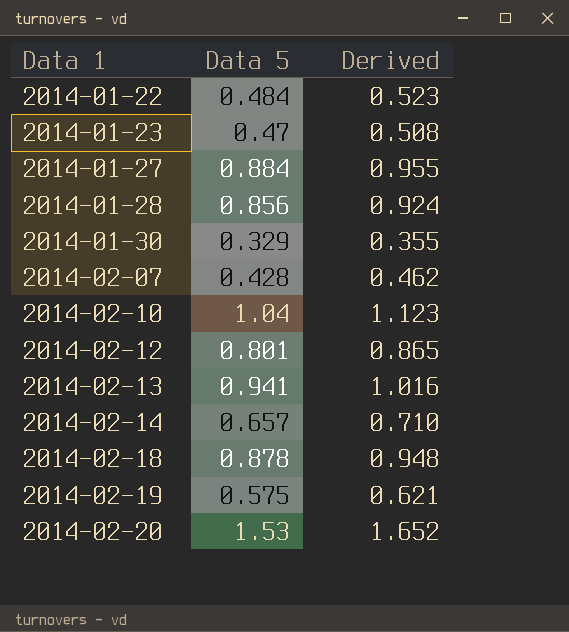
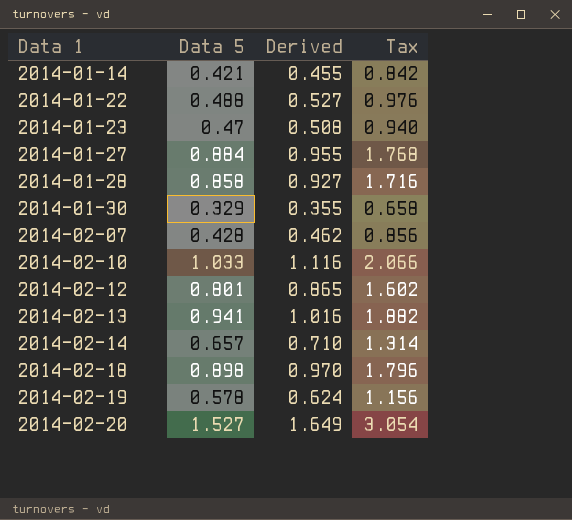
column Tax | formula: none -> [Data 5] * 2
row 2014-01-14: none -> 0.421 | 0.455 | 0.842
2014-01-22 | Data 5: 0.484 -> 0.488
2014-01-22 | Derived: 0.523 -> 0.527
2014-01-28 | Data 5: 0.856 -> 0.858
2014-01-28 | Derived: 0.924 -> 0.927
2014-02-10 | Data 5: 1.04 -> 1.033
2014-02-10 | Derived: 1.123 -> 1.116
2014-02-18 | Data 5: 0.878 -> 0.898
2014-02-18 | Derived: 0.948 -> 0.970
2014-02-19 | Data 5: 0.575 -> 0.578
2014-02-19 | Derived: 0.621 -> 0.624
2014-02-20 | Data 5: 1.53 -> 1.527
2014-02-20 | Derived: 1.652 -> 1.649

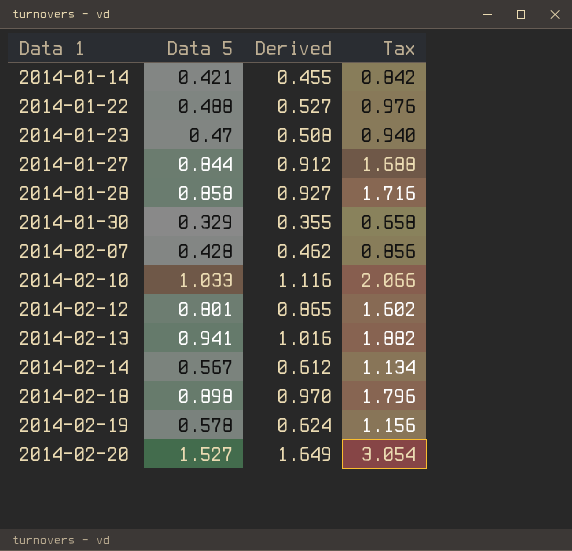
2014-01-27 | Data 5: 0.884 -> 0.844
2014-01-27 | Derived: 0.955 -> 0.912
2014-01-27 | Tax: 1.768 -> 1.688
2014-02-14 | Data 5: 0.657 -> 0.567
2014-02-14 | Derived: 0.710 -> 0.612
2014-02-14 | Tax: 1.314 -> 1.134

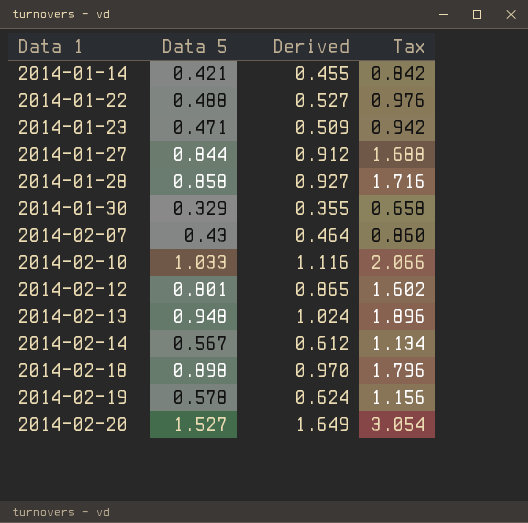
2014-01-23 | Data 5: 0.47 -> 0.471
2014-01-23 | Derived: 0.508 -> 0.509
2014-01-23 | Tax: 0.940 -> 0.942
2014-02-07 | Data 5: 0.428 -> 0.43
2014-02-07 | Derived: 0.462 -> 0.464
2014-02-07 | Tax: 0.856 -> 0.860
2014-02-13 | Data 5: 0.941 -> 0.948
2014-02-13 | Derived: 1.016 -> 1.024
2014-02-13 | Tax: 1.882 -> 1.896

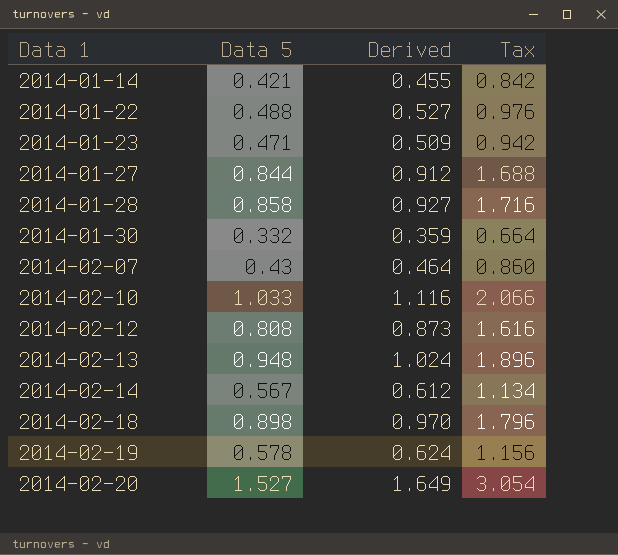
2014-01-30 | Data 5: 0.329 -> 0.332
2014-01-30 | Derived: 0.355 -> 0.359
2014-01-30 | Tax: 0.658 -> 0.664
2014-02-12 | Data 5: 0.801 -> 0.808
2014-02-12 | Derived: 0.865 -> 0.873
2014-02-12 | Tax: 1.602 -> 1.616

